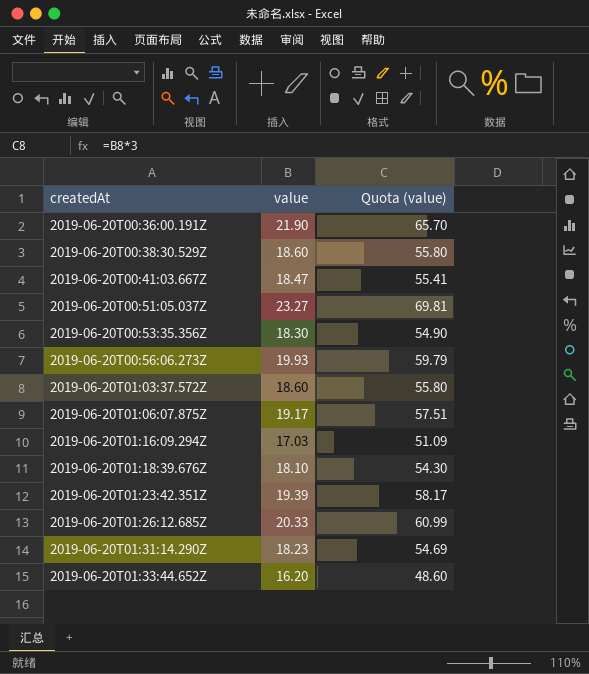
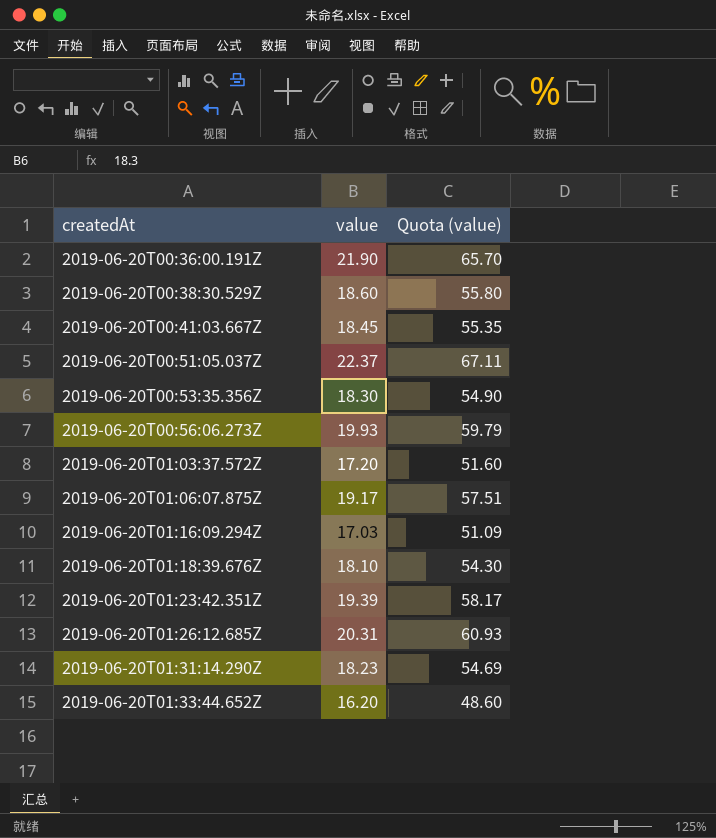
2019-06-20T00:41:03.667Z | value: 18.47 -> 18.45
2019-06-20T00:41:03.667Z | Quota (value): 55.41 -> 55.35
2019-06-20T00:51:05.037Z | value: 23.27 -> 22.37
2019-06-20T00:51:05.037Z | Quota (value): 69.81 -> 67.11
2019-06-20T01:03:37.572Z | value: 18.60 -> 17.20
2019-06-20T01:03:37.572Z | Quota (value): 55.80 -> 51.60
2019-06-20T01:26:12.685Z | value: 20.33 -> 20.31
2019-06-20T01:26:12.685Z | Quota (value): 60.99 -> 60.93

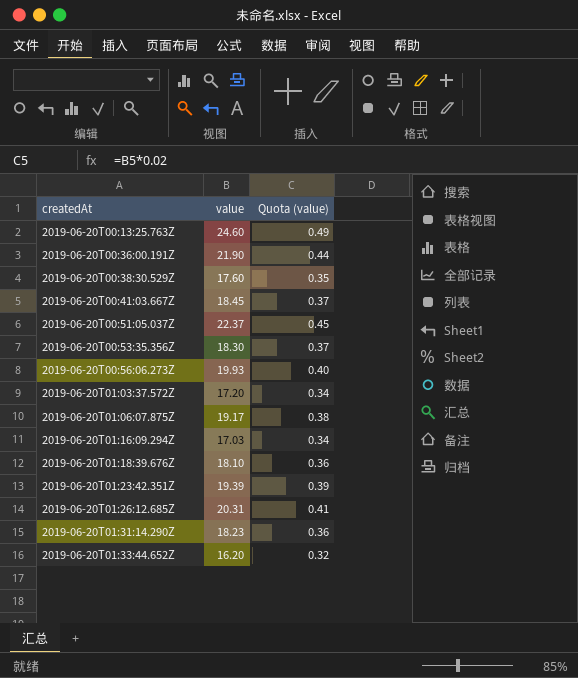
column Quota (value) | formula: [value] * 3 -> [value] * 0.02
row 2019-06-20T00:13:25.763Z: none -> 24.60 | 0.49
2019-06-20T00:38:30.529Z | value: 18.60 -> 17.60

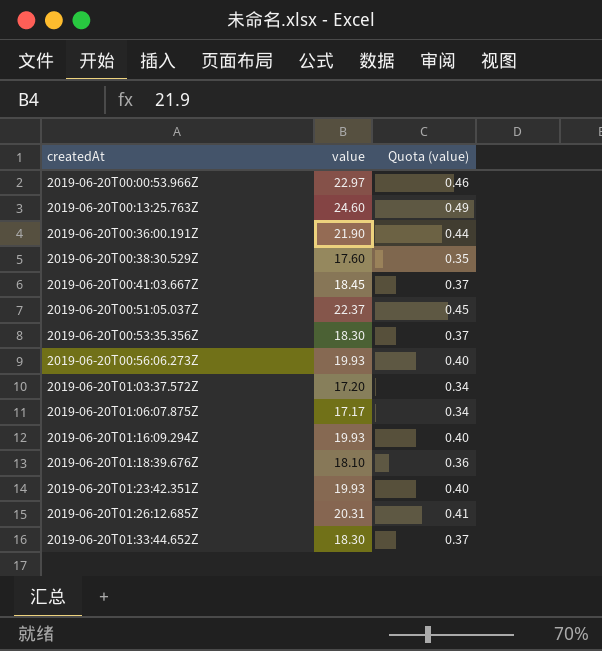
row 2019-06-20T01:31:14.290Z: 18.23 | 0.36 -> none
row 2019-06-20T00:00:53.966Z: none -> 22.97 | 0.46
2019-06-20T01:06:07.875Z | value: 19.17 -> 17.17
2019-06-20T01:06:07.875Z | Quota (value): 0.38 -> 0.34
2019-06-20T01:16:09.294Z | value: 17.03 -> 19.93
2019-06-20T01:16:09.294Z | Quota (value): 0.34 -> 0.40
2019-06-20T01:23:42.351Z | value: 19.39 -> 19.93
2019-06-20T01:23:42.351Z | Quota (value): 0.39 -> 0.40
2019-06-20T01:33:44.652Z | value: 16.20 -> 18.30
2019-06-20T01:33:44.652Z | Quota (value): 0.32 -> 0.37

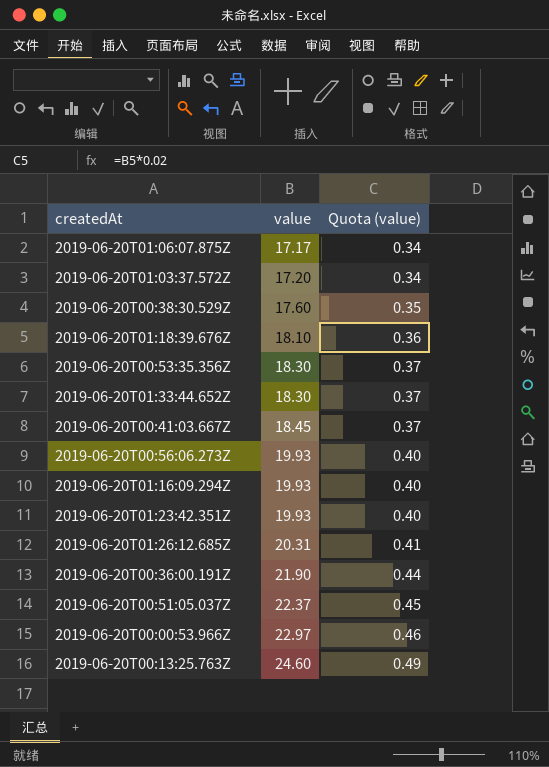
row order: createdAt ascending -> value ascending

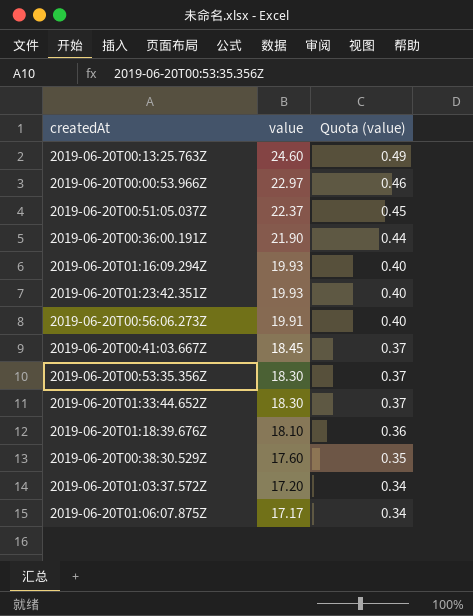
row order: value ascending -> value descending
row 2019-06-20T01:26:12.685Z: 20.31 | 0.41 -> none
2019-06-20T00:56:06.273Z | value: 19.93 -> 19.91

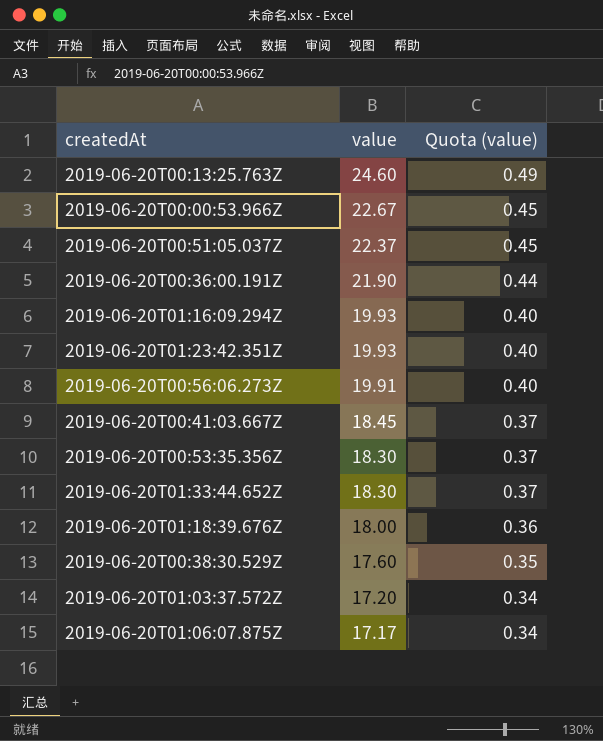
2019-06-20T00:00:53.966Z | value: 22.97 -> 22.67
2019-06-20T00:00:53.966Z | Quota (value): 0.46 -> 0.45
2019-06-20T01:18:39.676Z | value: 18.10 -> 18.00

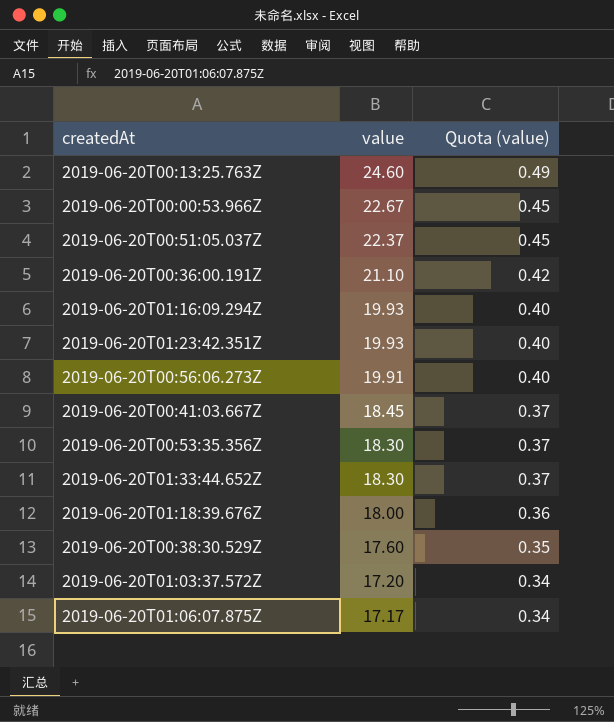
2019-06-20T00:36:00.191Z | value: 21.90 -> 21.10
2019-06-20T00:36:00.191Z | Quota (value): 0.44 -> 0.42

